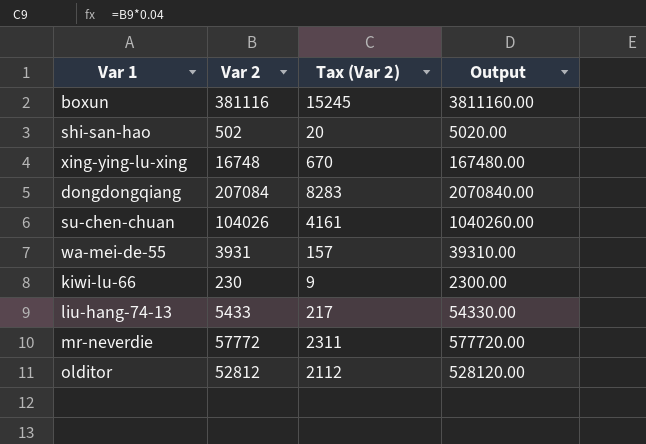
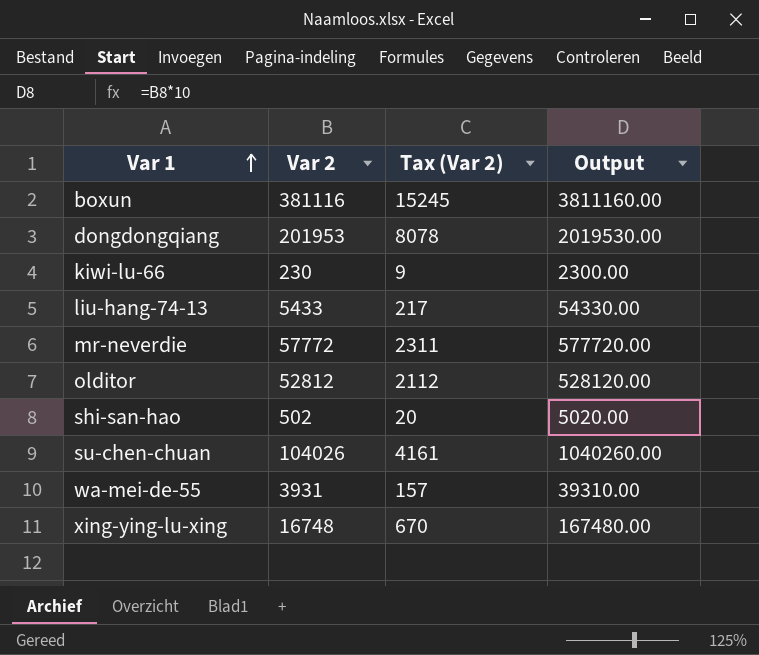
row order: none -> Var 1 ascending
dongdongqiang | Var 2: 207084 -> 201953
dongdongqiang | Tax (Var 2): 8283 -> 8078
dongdongqiang | Output: 2070840.00 -> 2019530.00

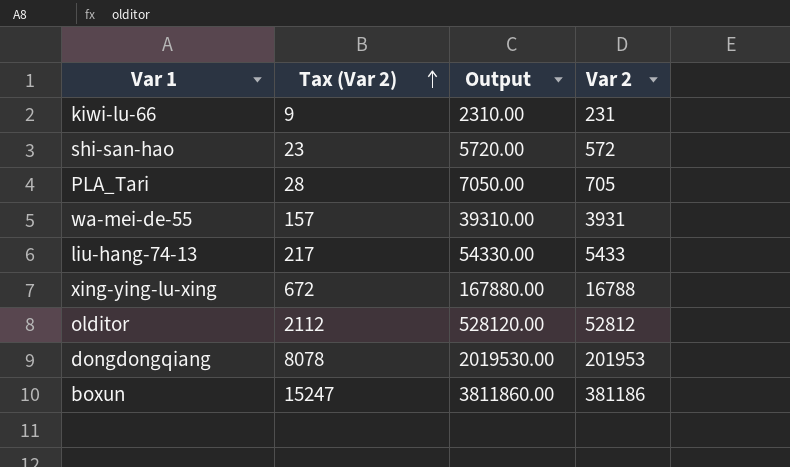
row order: Var 1 ascending -> Tax (Var 2) ascending
column Var 2 | position: 2 -> 4
row mr-neverdie: 57772 | 2311 | 577720.00 -> none
row su-chen-chuan: 104026 | 4161 | 1040260.00 -> none
kiwi-lu-66 | Output: 2300.00 -> 2310.00
kiwi-lu-66 | Var 2: 230 -> 231
shi-san-hao | Tax (Var 2): 20 -> 23
shi-san-hao | Output: 5020.00 -> 5720.00
shi-san-hao | Var 2: 502 -> 572
row PLA_Tari: none -> 28 | 7050.00 | 705
xing-ying-lu-xing | Tax (Var 2): 670 -> 672
xing-ying-lu-xing | Output: 167480.00 -> 167880.00
xing-ying-lu-xing | Var 2: 16748 -> 16788
boxun | Tax (Var 2): 15245 -> 15247
boxun | Output: 3811160.00 -> 3811860.00
boxun | Var 2: 381116 -> 381186

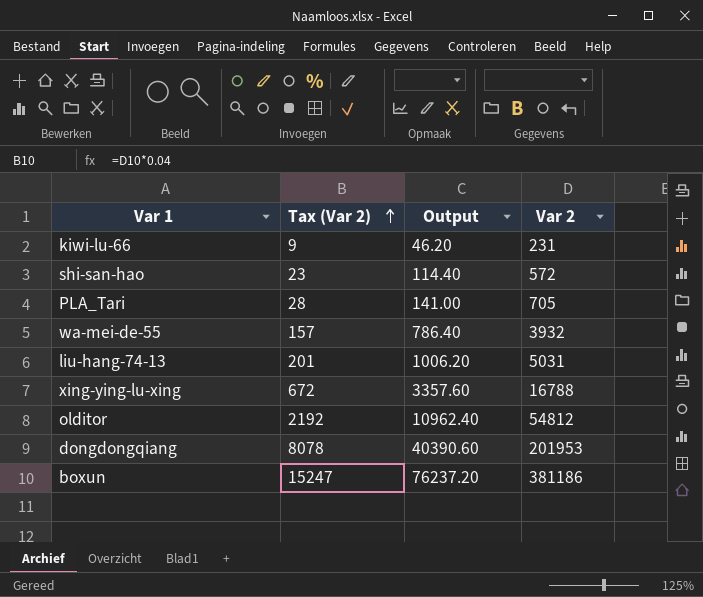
column Output | formula: [Var 2] * 10 -> [Var 2] * 0.2
wa-mei-de-55 | Var 2: 3931 -> 3932
liu-hang-74-13 | Tax (Var 2): 217 -> 201
liu-hang-74-13 | Var 2: 5433 -> 5031
olditor | Tax (Var 2): 2112 -> 2192
olditor | Var 2: 52812 -> 54812

